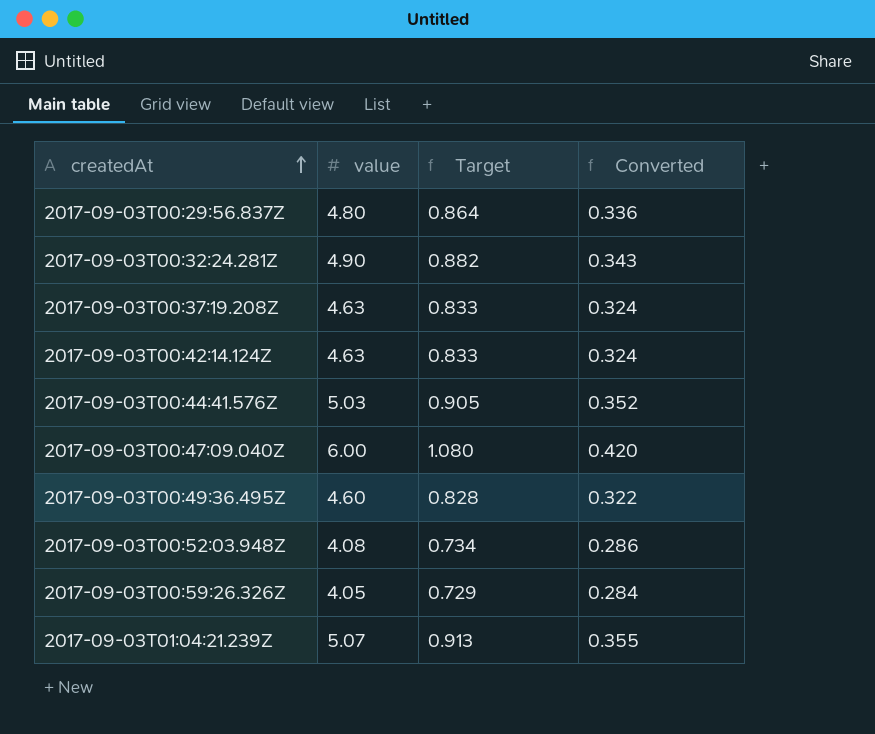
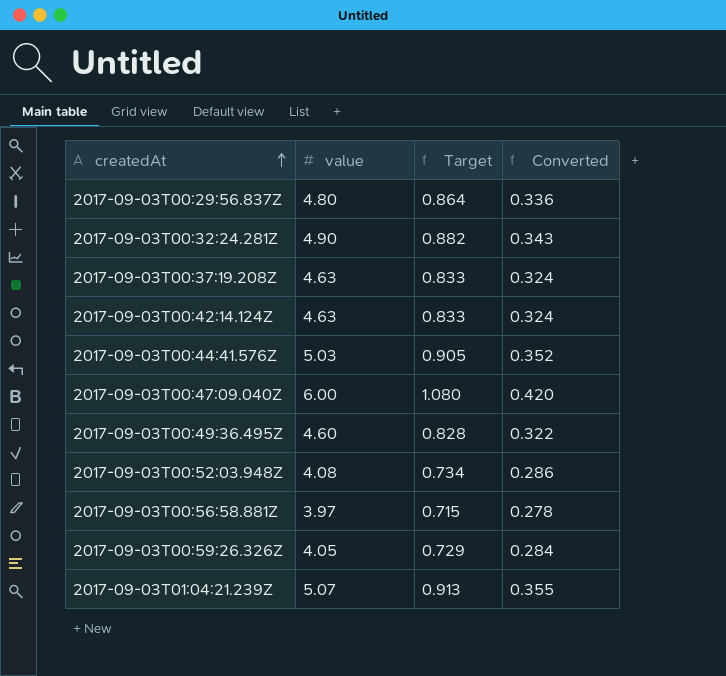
row 2017-09-03T00:56:58.881Z: none -> 3.97 | 0.715 | 0.278

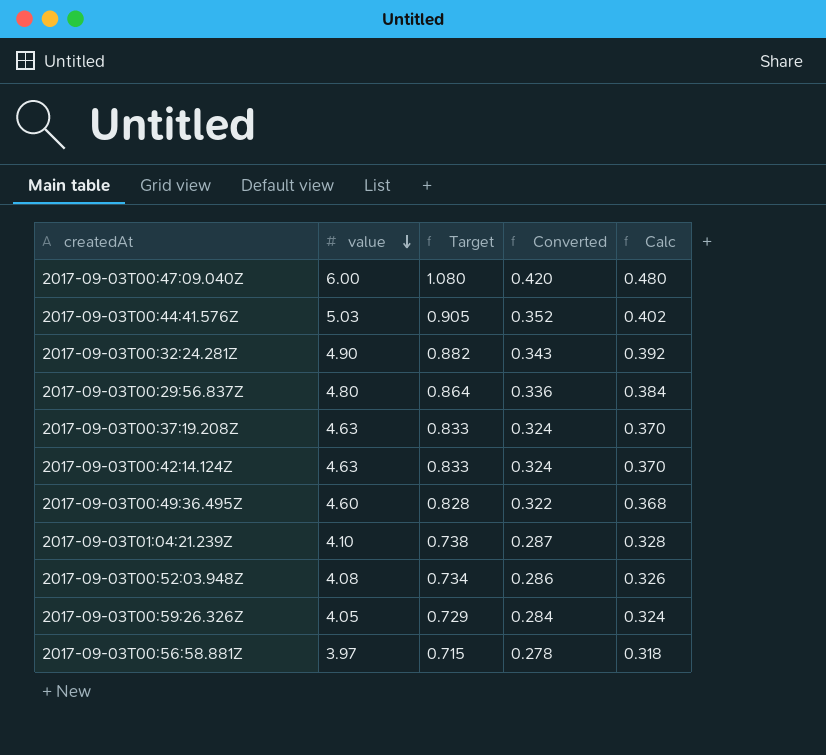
row order: createdAt ascending -> value descending
column Calc | formula: none -> [value] * 0.08
2017-09-03T01:04:21.239Z | value: 5.07 -> 4.10
2017-09-03T01:04:21.239Z | Target: 0.913 -> 0.738
2017-09-03T01:04:21.239Z | Converted: 0.355 -> 0.287

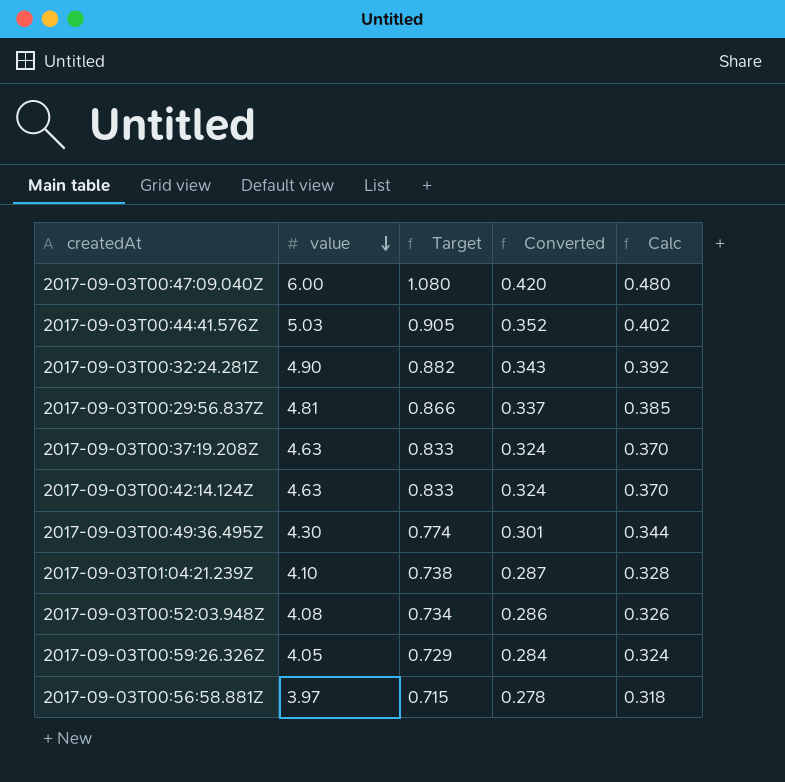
2017-09-03T00:29:56.837Z | value: 4.80 -> 4.81
2017-09-03T00:29:56.837Z | Target: 0.864 -> 0.866
2017-09-03T00:29:56.837Z | Converted: 0.336 -> 0.337
2017-09-03T00:29:56.837Z | Calc: 0.384 -> 0.385
2017-09-03T00:49:36.495Z | value: 4.60 -> 4.30
2017-09-03T00:49:36.495Z | Target: 0.828 -> 0.774
2017-09-03T00:49:36.495Z | Converted: 0.322 -> 0.301
2017-09-03T00:49:36.495Z | Calc: 0.368 -> 0.344

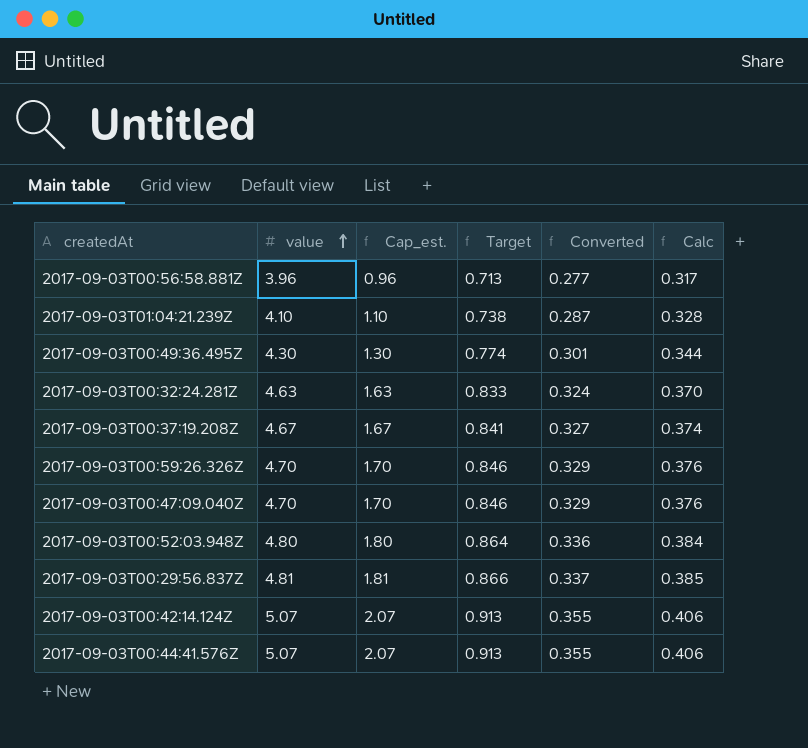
row order: value descending -> value ascending
column Cap_est. | formula: none -> [value] - 3
2017-09-03T00:56:58.881Z | value: 3.97 -> 3.96
2017-09-03T00:56:58.881Z | Target: 0.715 -> 0.713
2017-09-03T00:56:58.881Z | Converted: 0.278 -> 0.277
2017-09-03T00:56:58.881Z | Calc: 0.318 -> 0.317
2017-09-03T00:32:24.281Z | value: 4.90 -> 4.63
2017-09-03T00:32:24.281Z | Target: 0.882 -> 0.833
2017-09-03T00:32:24.281Z | Converted: 0.343 -> 0.324
2017-09-03T00:32:24.281Z | Calc: 0.392 -> 0.370
2017-09-03T00:37:19.208Z | value: 4.63 -> 4.67
2017-09-03T00:37:19.208Z | Target: 0.833 -> 0.841
2017-09-03T00:37:19.208Z | Converted: 0.324 -> 0.327
2017-09-03T00:37:19.208Z | Calc: 0.370 -> 0.374
2017-09-03T00:59:26.326Z | value: 4.05 -> 4.70
2017-09-03T00:59:26.326Z | Target: 0.729 -> 0.846
2017-09-03T00:59:26.326Z | Converted: 0.284 -> 0.329
2017-09-03T00:59:26.326Z | Calc: 0.324 -> 0.376
2017-09-03T00:47:09.040Z | value: 6.00 -> 4.70
2017-09-03T00:47:09.040Z | Target: 1.080 -> 0.846
2017-09-03T00:47:09.040Z | Converted: 0.420 -> 0.329
2017-09-03T00:47:09.040Z | Calc: 0.480 -> 0.376
2017-09-03T00:52:03.948Z | value: 4.08 -> 4.80
2017-09-03T00:52:03.948Z | Target: 0.734 -> 0.864
2017-09-03T00:52:03.948Z | Converted: 0.286 -> 0.336
2017-09-03T00:52:03.948Z | Calc: 0.326 -> 0.384
2017-09-03T00:42:14.124Z | value: 4.63 -> 5.07
2017-09-03T00:42:14.124Z | Target: 0.833 -> 0.913
2017-09-03T00:42:14.124Z | Converted: 0.324 -> 0.355
2017-09-03T00:42:14.124Z | Calc: 0.370 -> 0.406
2017-09-03T00:44:41.576Z | value: 5.03 -> 5.07
2017-09-03T00:44:41.576Z | Target: 0.905 -> 0.913
2017-09-03T00:44:41.576Z | Converted: 0.352 -> 0.355
2017-09-03T00:44:41.576Z | Calc: 0.402 -> 0.406

